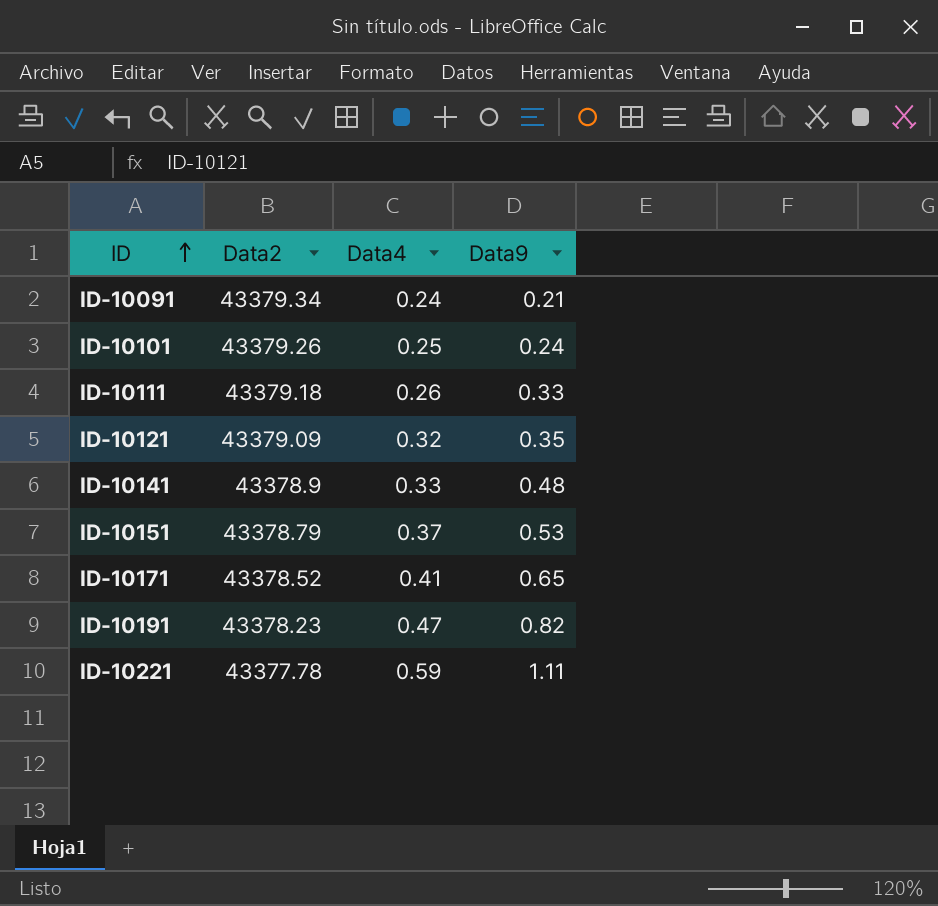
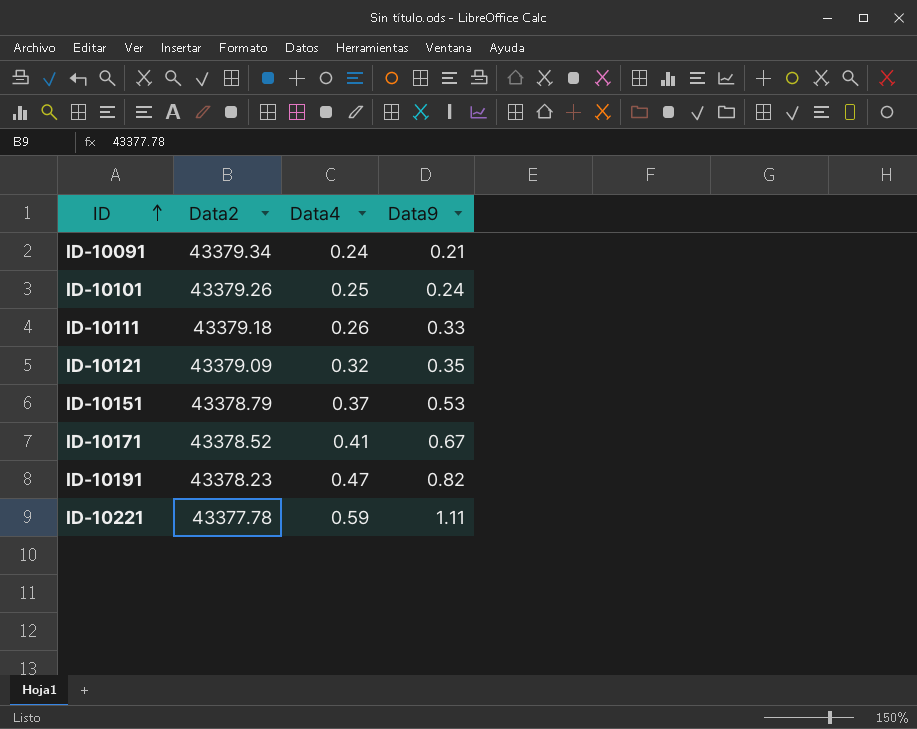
row ID-10141: 43378.9 | 0.33 | 0.48 -> none
ID-10171 | Data9: 0.65 -> 0.67

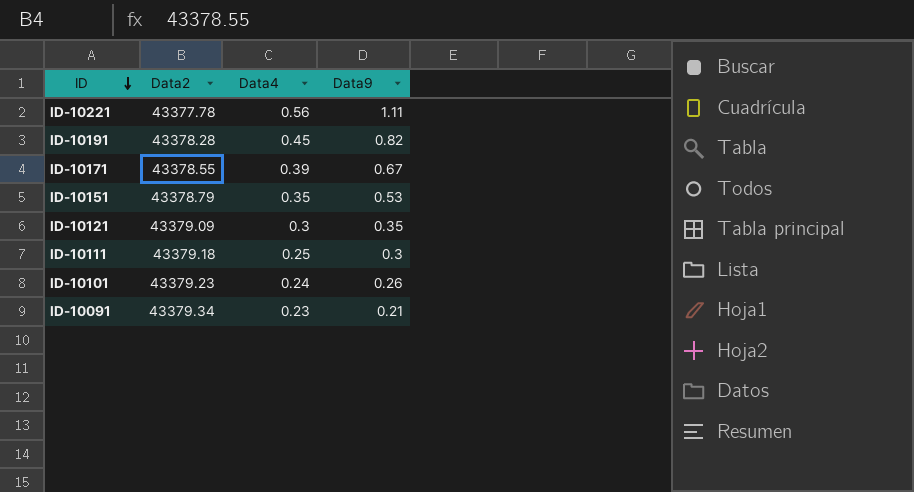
row order: ID ascending -> ID descending
ID-10221 | Data4: 0.59 -> 0.56
ID-10191 | Data2: 43378.23 -> 43378.28
ID-10191 | Data4: 0.47 -> 0.45
ID-10171 | Data2: 43378.52 -> 43378.55
ID-10171 | Data4: 0.41 -> 0.39
ID-10151 | Data4: 0.37 -> 0.35
ID-10121 | Data4: 0.32 -> 0.3
ID-10111 | Data4: 0.26 -> 0.25
ID-10111 | Data9: 0.33 -> 0.3
ID-10101 | Data2: 43379.26 -> 43379.23
ID-10101 | Data4: 0.25 -> 0.24
ID-10101 | Data9: 0.24 -> 0.26
ID-10091 | Data4: 0.24 -> 0.23

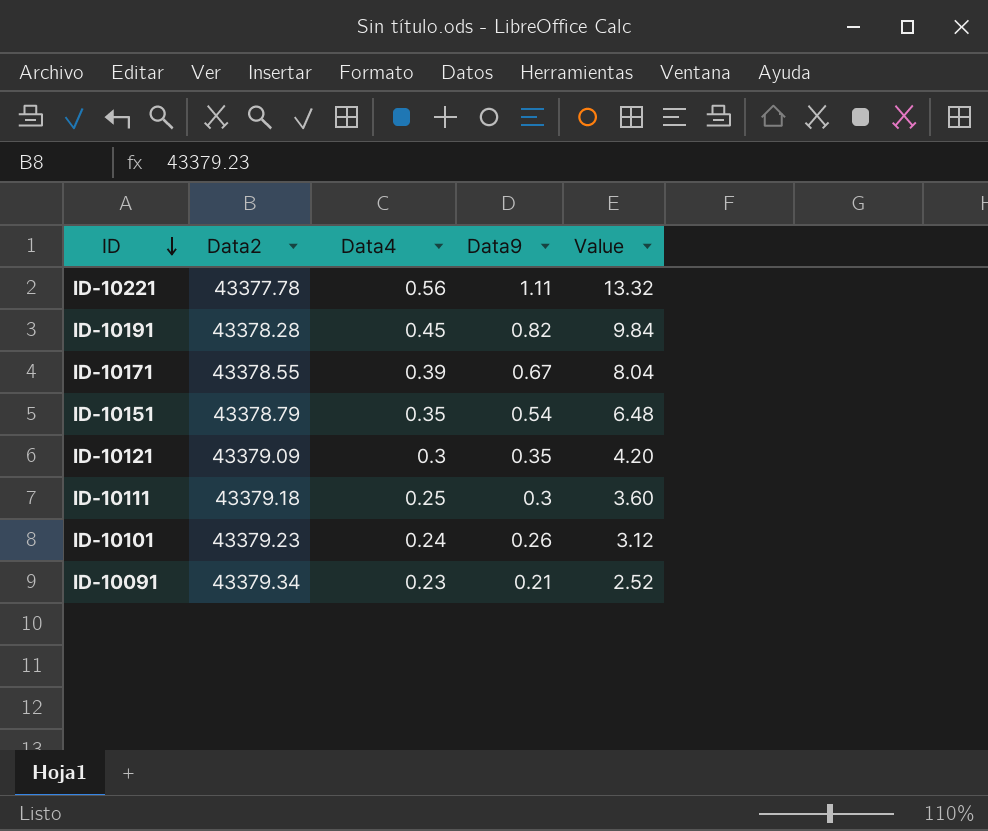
column Value | formula: none -> [Data9] * 12
ID-10151 | Data9: 0.53 -> 0.54

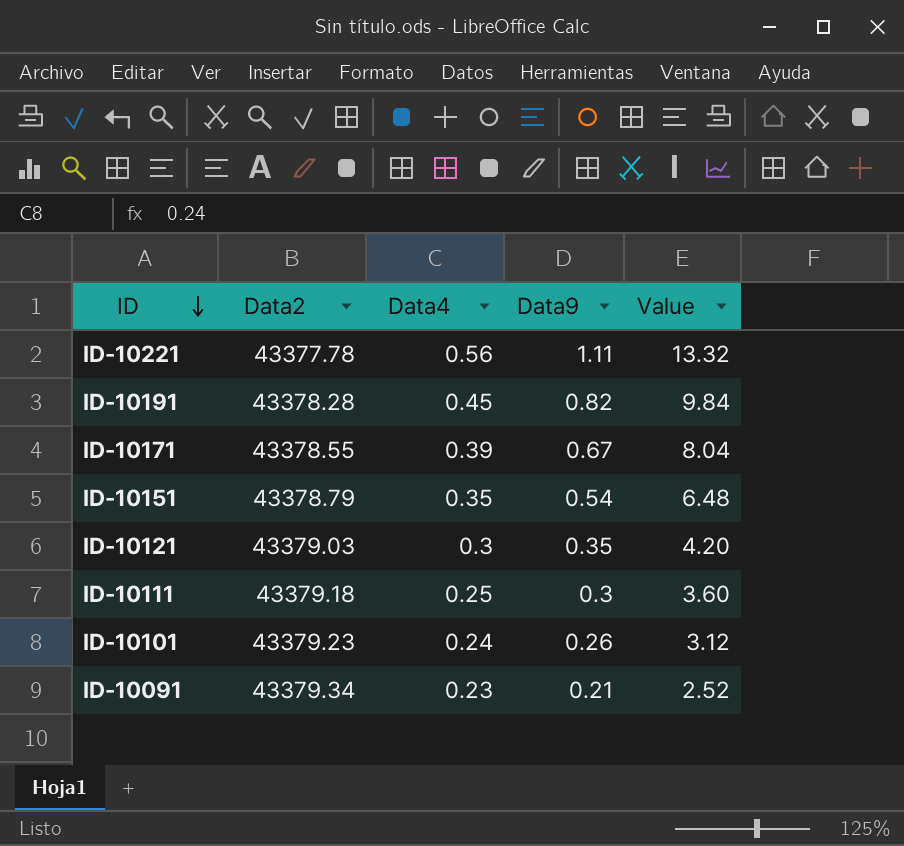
ID-10121 | Data2: 43379.09 -> 43379.03

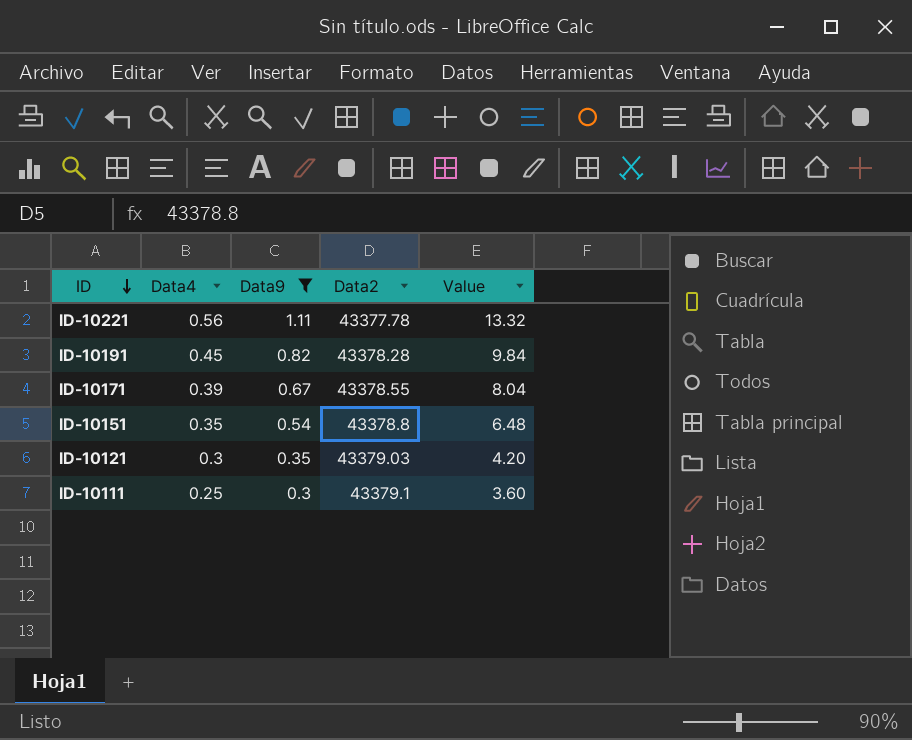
filter: none -> Data9 >= 0.3
column Data2 | position: 2 -> 4
ID-10151 | Data2: 43378.79 -> 43378.8
ID-10111 | Data2: 43379.18 -> 43379.1

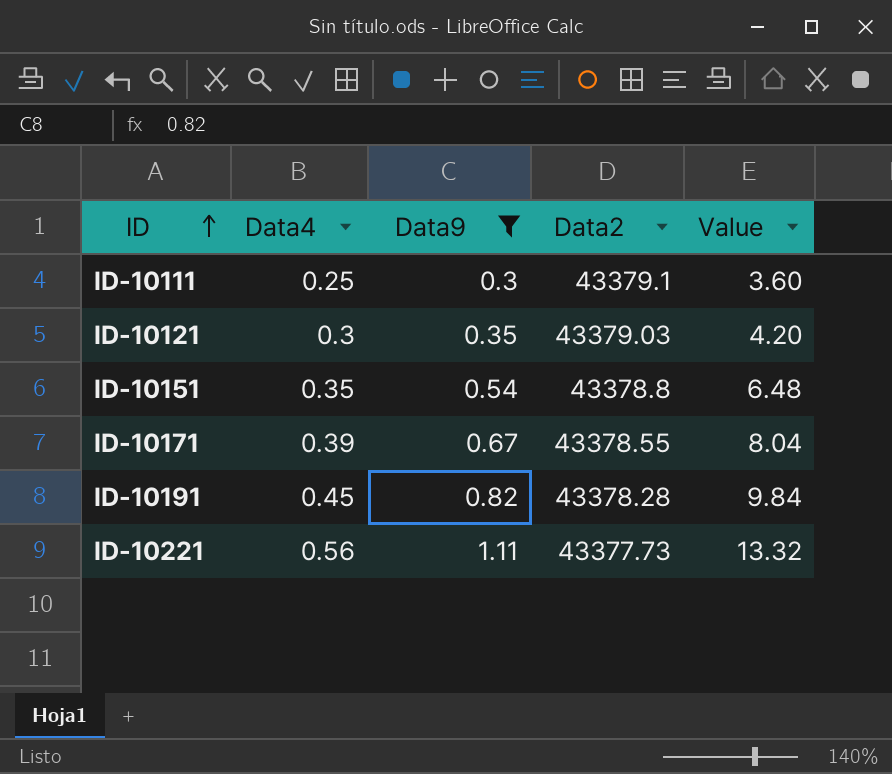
row order: ID descending -> ID ascending
ID-10221 | Data2: 43377.78 -> 43377.73

